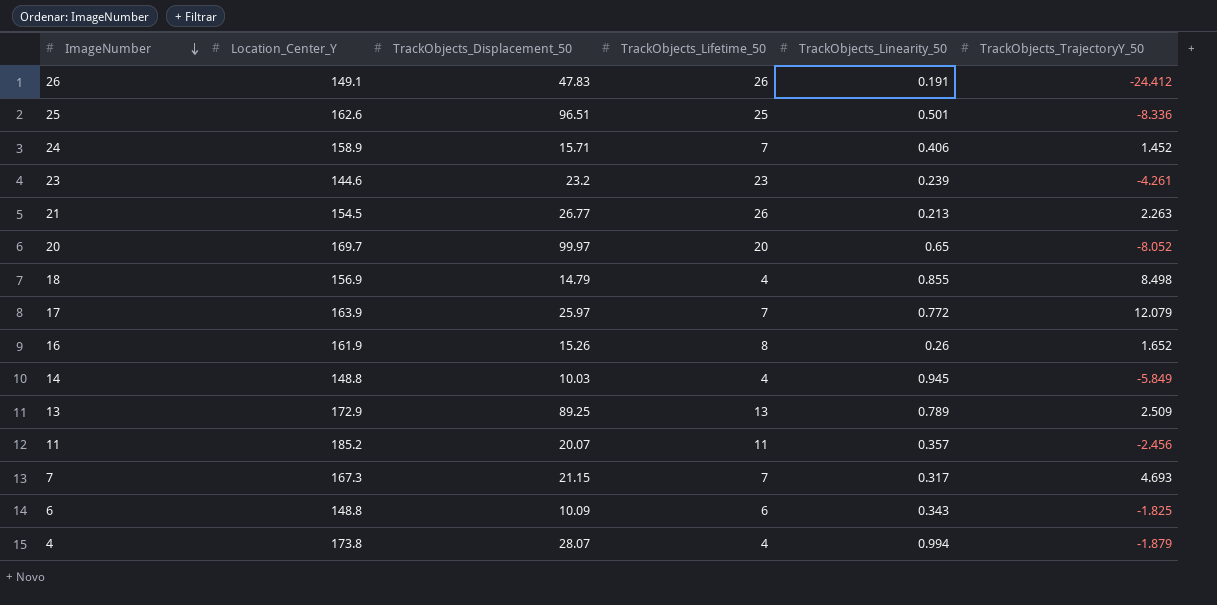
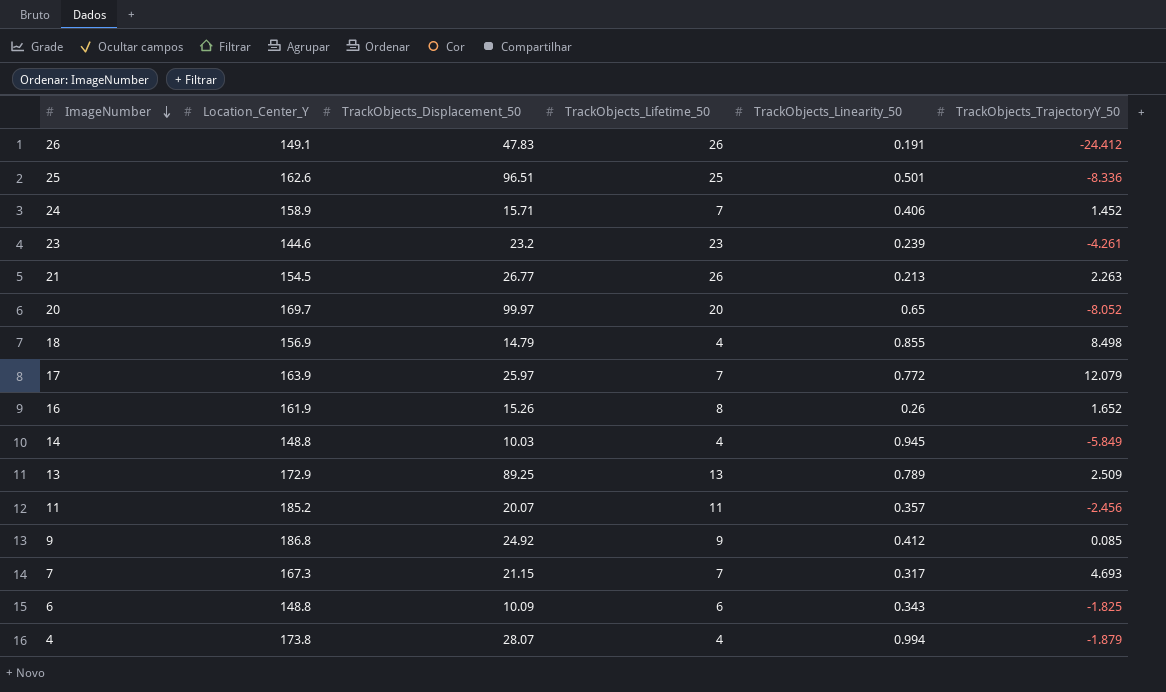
row 9: none -> 186.8 | 24.92 | 9 | 0.412 | 0.085

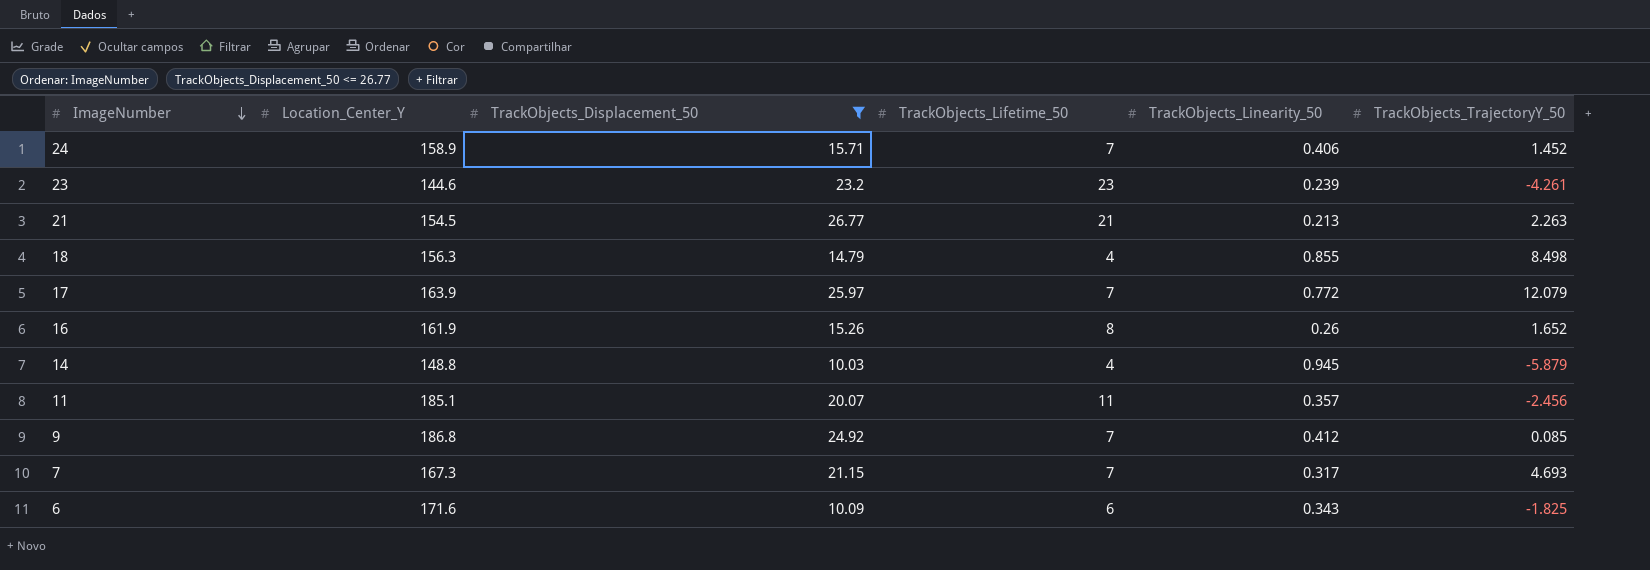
filter: none -> TrackObjects_Displacement_50 <= 26.77
21 | TrackObjects_Lifetime_50: 26 -> 21
18 | Location_Center_Y: 156.9 -> 156.3
14 | TrackObjects_TrajectoryY_50: -5.849 -> -5.879
11 | Location_Center_Y: 185.2 -> 185.1
9 | TrackObjects_Lifetime_50: 9 -> 7
6 | Location_Center_Y: 148.8 -> 171.6

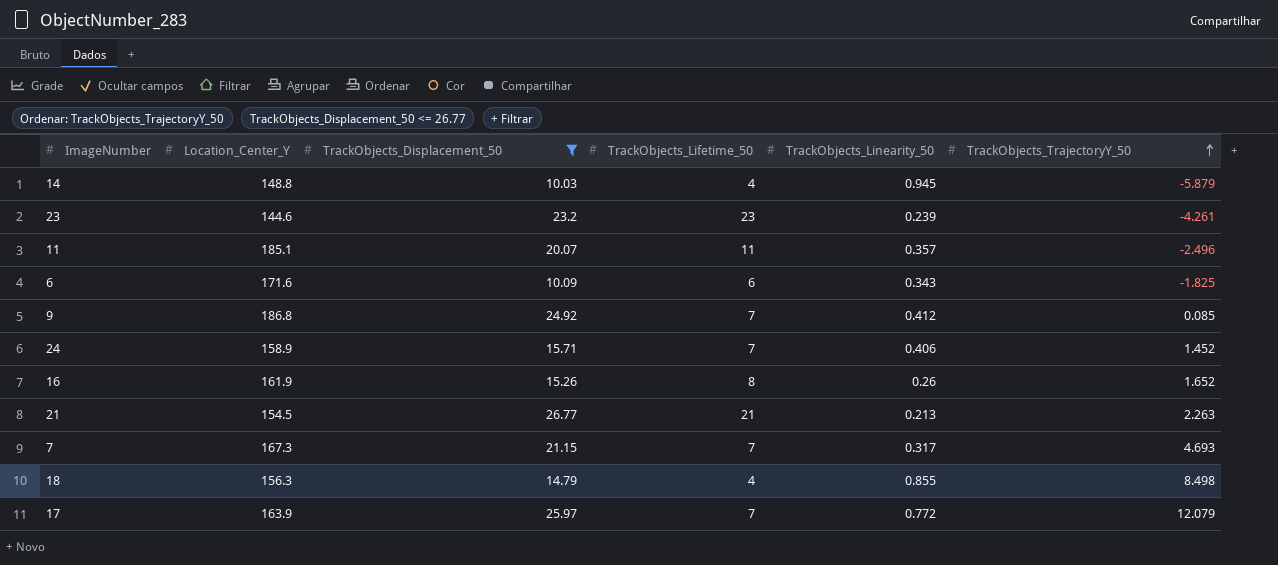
row order: ImageNumber descending -> TrackObjects_TrajectoryY_50 ascending
11 | TrackObjects_TrajectoryY_50: -2.456 -> -2.496

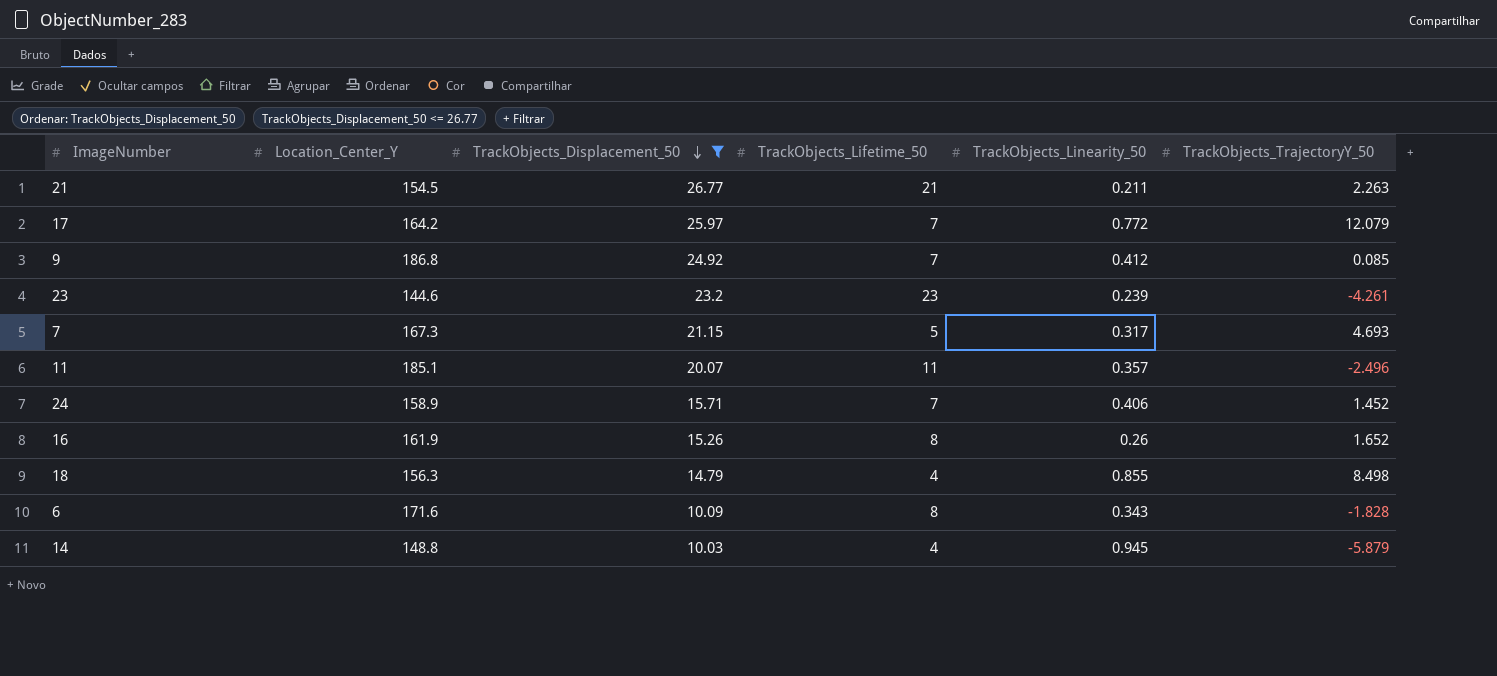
row order: TrackObjects_TrajectoryY_50 ascending -> TrackObjects_Displacement_50 descending
21 | TrackObjects_Linearity_50: 0.213 -> 0.211
17 | Location_Center_Y: 163.9 -> 164.2
7 | TrackObjects_Lifetime_50: 7 -> 5
6 | TrackObjects_Lifetime_50: 6 -> 8
6 | TrackObjects_TrajectoryY_50: -1.825 -> -1.828

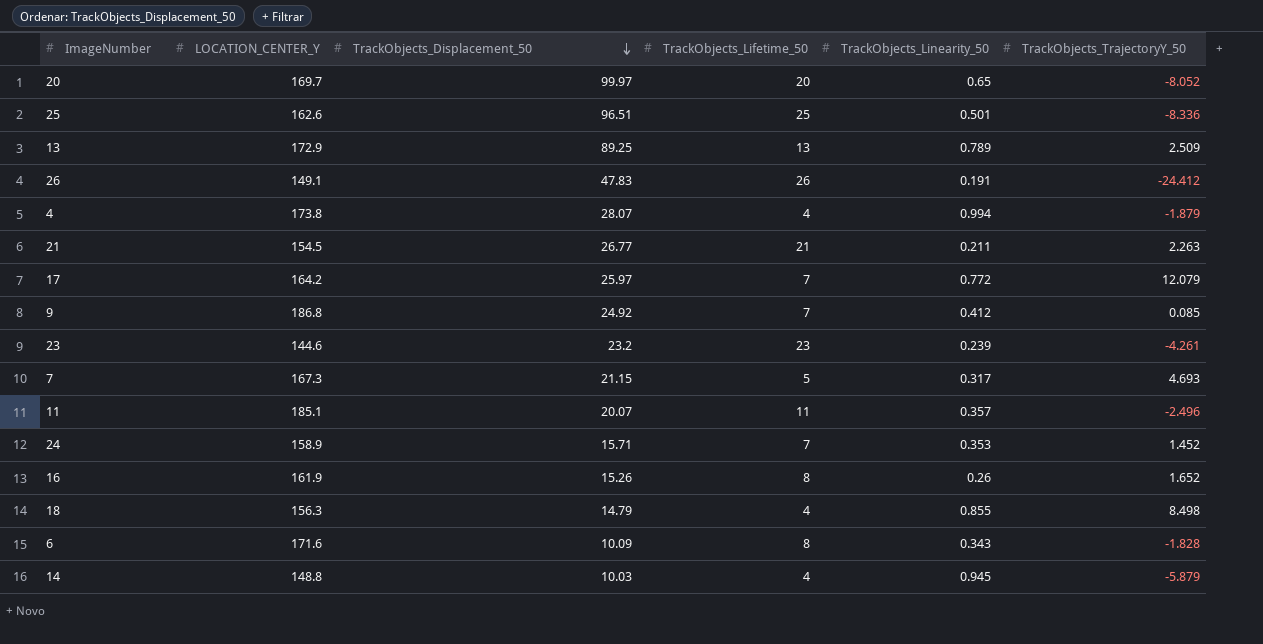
filter: TrackObjects_Displacement_50 <= 26.77 -> none
column name: Location_Center_Y -> LOCATION_CENTER_Y
24 | TrackObjects_Linearity_50: 0.406 -> 0.353

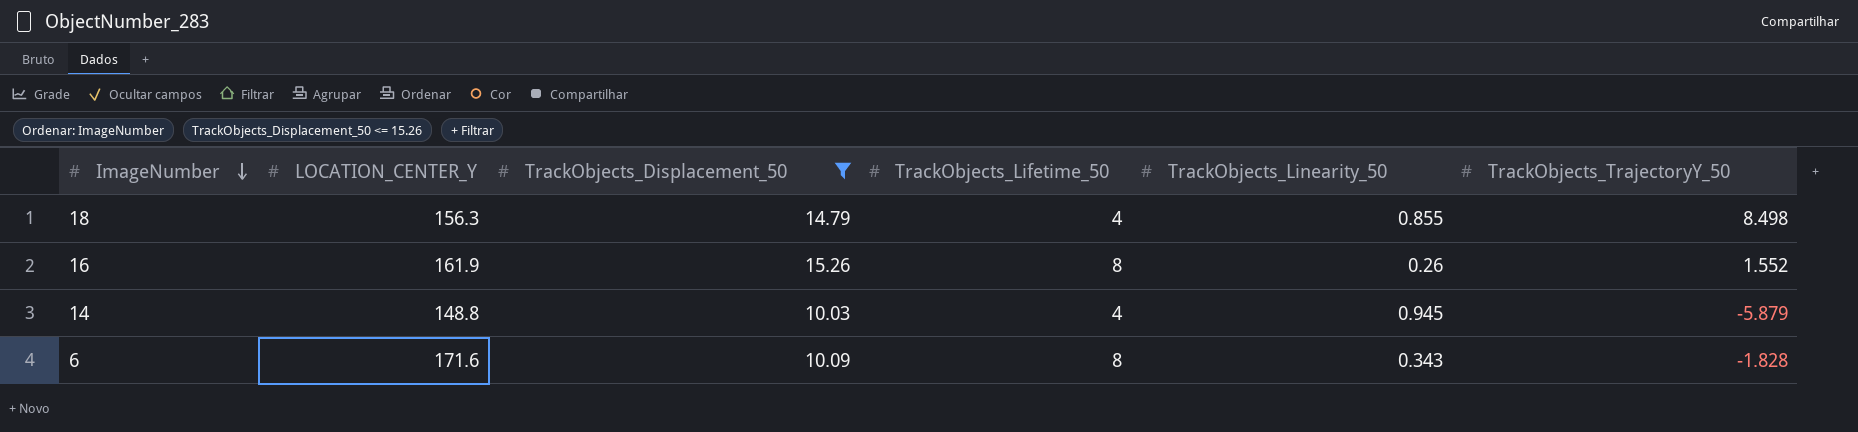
filter: none -> TrackObjects_Displacement_50 <= 15.26
row order: TrackObjects_Displacement_50 descending -> ImageNumber descending
16 | TrackObjects_TrajectoryY_50: 1.652 -> 1.552

